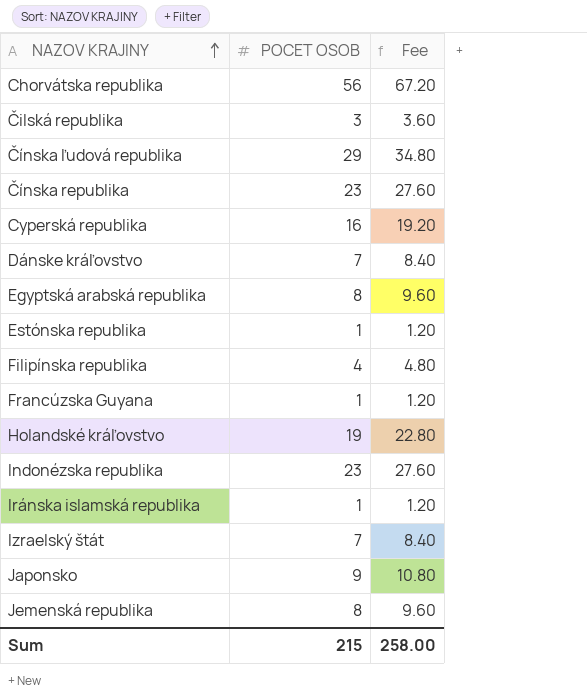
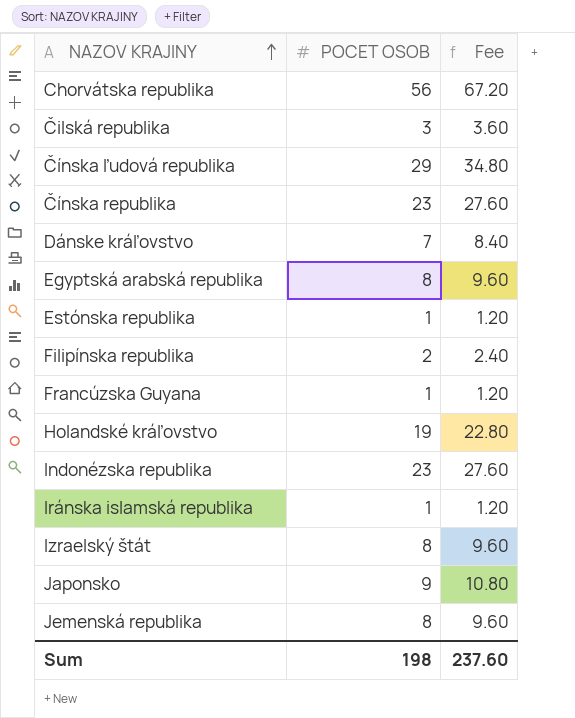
row Cyperská republika: 16 | 19.20 -> none
Filipínska republika | POCET OSOB: 4 -> 2
Filipínska republika | Fee: 4.80 -> 2.40
Izraelský štát | POCET OSOB: 7 -> 8
Izraelský štát | Fee: 8.40 -> 9.60
Sum | POCET OSOB: 215 -> 198
Sum | Fee: 258.00 -> 237.60

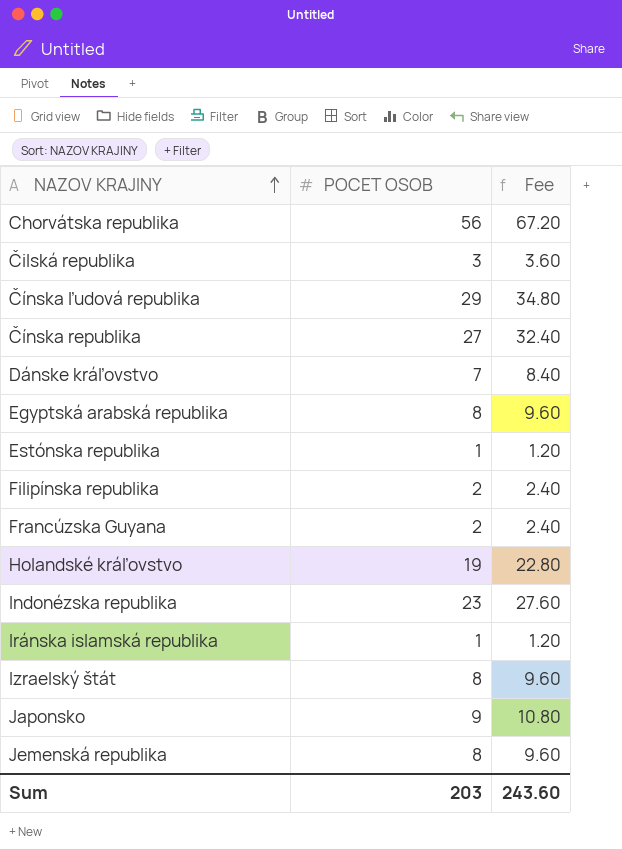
Čínska republika | POCET OSOB: 23 -> 27
Čínska republika | Fee: 27.60 -> 32.40
Francúzska Guyana | POCET OSOB: 1 -> 2
Francúzska Guyana | Fee: 1.20 -> 2.40
Sum | POCET OSOB: 198 -> 203
Sum | Fee: 237.60 -> 243.60

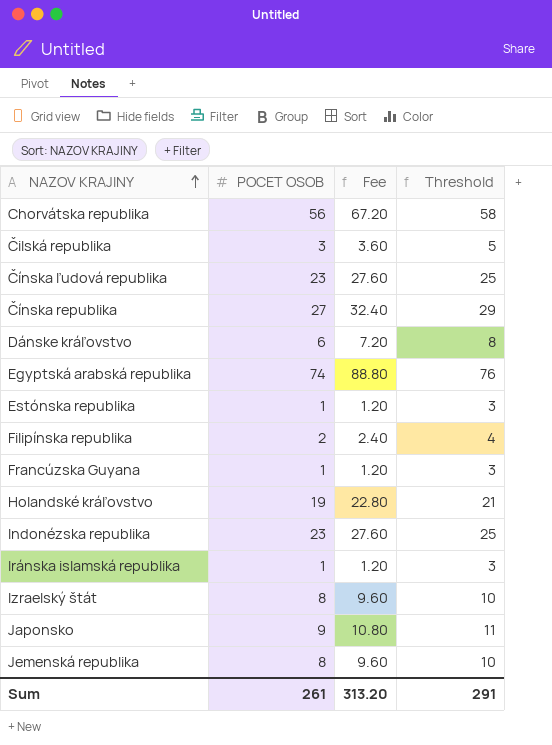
column Threshold | formula: none -> [POCET OSOB] + 2
Čínska ľudová republika | POCET OSOB: 29 -> 23
Čínska ľudová republika | Fee: 34.80 -> 27.60
Dánske kráľovstvo | POCET OSOB: 7 -> 6
Dánske kráľovstvo | Fee: 8.40 -> 7.20
Egyptská arabská republika | POCET OSOB: 8 -> 74
Egyptská arabská republika | Fee: 9.60 -> 88.80
Francúzska Guyana | POCET OSOB: 2 -> 1
Francúzska Guyana | Fee: 2.40 -> 1.20
Sum | POCET OSOB: 203 -> 261
Sum | Fee: 243.60 -> 313.20

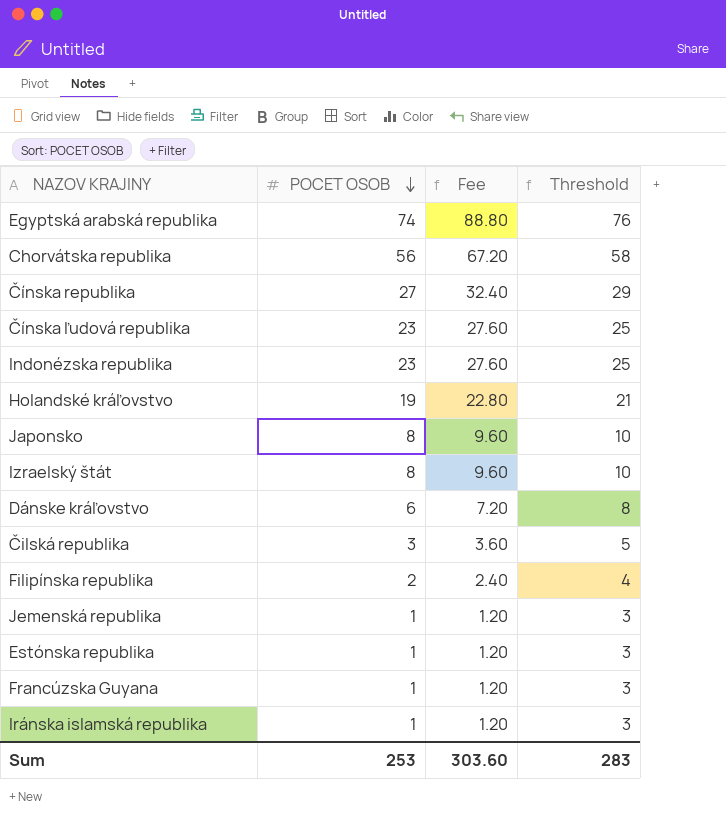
row order: NAZOV KRAJINY ascending -> POCET OSOB descending
Japonsko | POCET OSOB: 9 -> 8
Japonsko | Fee: 10.80 -> 9.60
Japonsko | Threshold: 11 -> 10
Jemenská republika | POCET OSOB: 8 -> 1
Jemenská republika | Fee: 9.60 -> 1.20
Jemenská republika | Threshold: 10 -> 3
Sum | POCET OSOB: 261 -> 253
Sum | Fee: 313.20 -> 303.60
Sum | Threshold: 291 -> 283

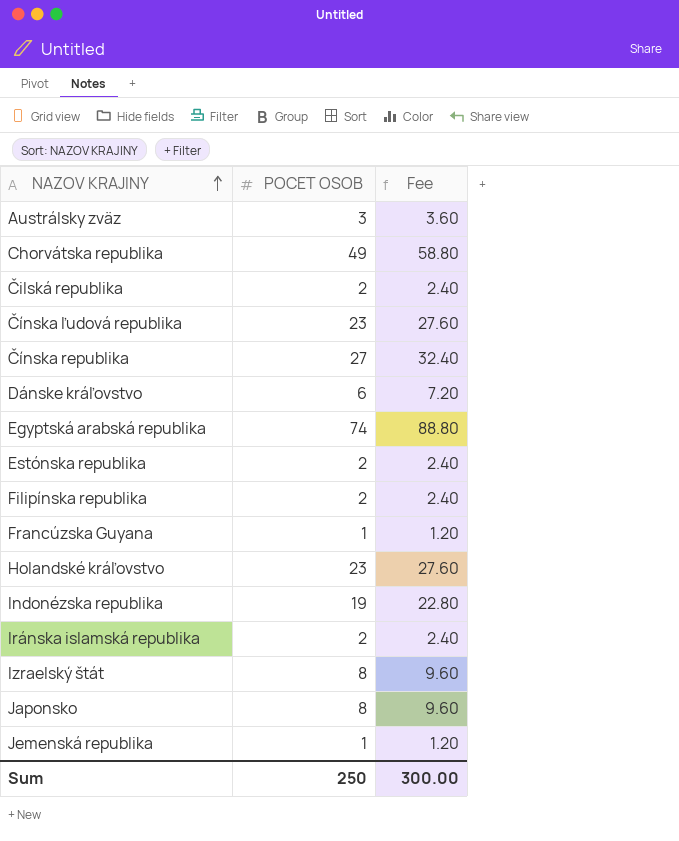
row order: POCET OSOB descending -> NAZOV KRAJINY ascending
column Threshold | formula: [POCET OSOB] + 2 -> none
row Austrálsky zväz: none -> 3 | 3.60
Chorvátska republika | POCET OSOB: 56 -> 49
Chorvátska republika | Fee: 67.20 -> 58.80
Čilská republika | POCET OSOB: 3 -> 2
Čilská republika | Fee: 3.60 -> 2.40
Estónska republika | POCET OSOB: 1 -> 2
Estónska republika | Fee: 1.20 -> 2.40
Holandské kráľovstvo | POCET OSOB: 19 -> 23
Holandské kráľovstvo | Fee: 22.80 -> 27.60
Indonézska republika | POCET OSOB: 23 -> 19
Indonézska republika | Fee: 27.60 -> 22.80
Iránska islamská republika | POCET OSOB: 1 -> 2
Iránska islamská republika | Fee: 1.20 -> 2.40
Sum | POCET OSOB: 253 -> 250
Sum | Fee: 303.60 -> 300.00

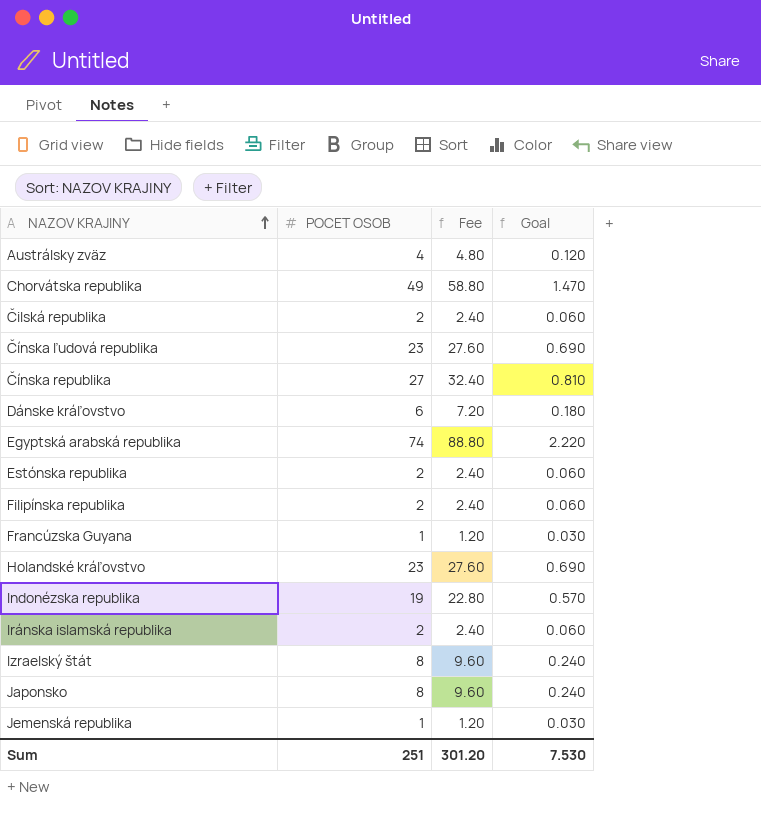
column Goal | formula: none -> [POCET OSOB] * 0.03
Austrálsky zväz | POCET OSOB: 3 -> 4
Austrálsky zväz | Fee: 3.60 -> 4.80
Sum | POCET OSOB: 250 -> 251
Sum | Fee: 300.00 -> 301.20

